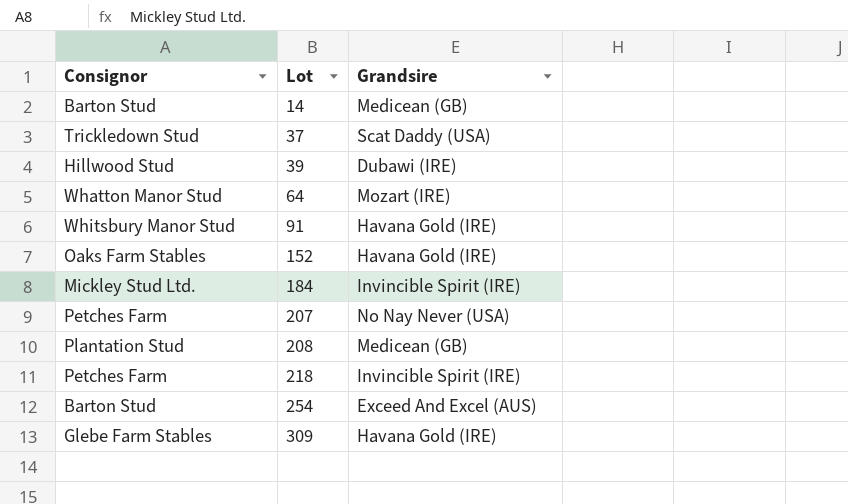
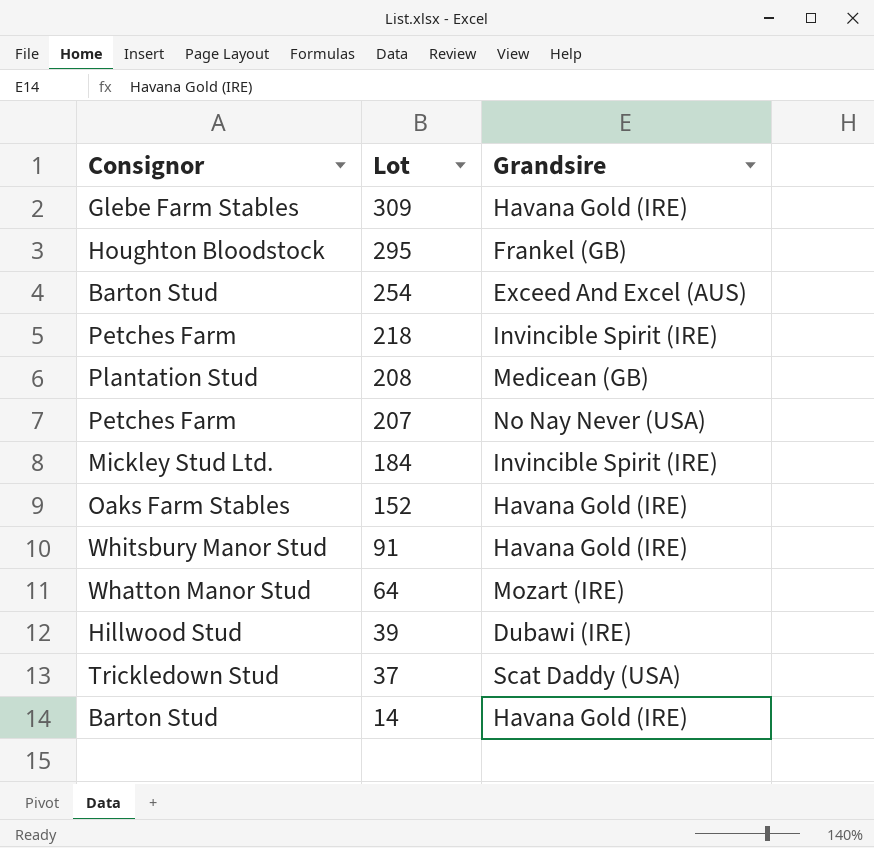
row order: Lot ascending -> Lot descending
row 295: none -> Houghton Bloodstock | Frankel (GB)
14 | Grandsire: Medicean (GB) -> Havana Gold (IRE)

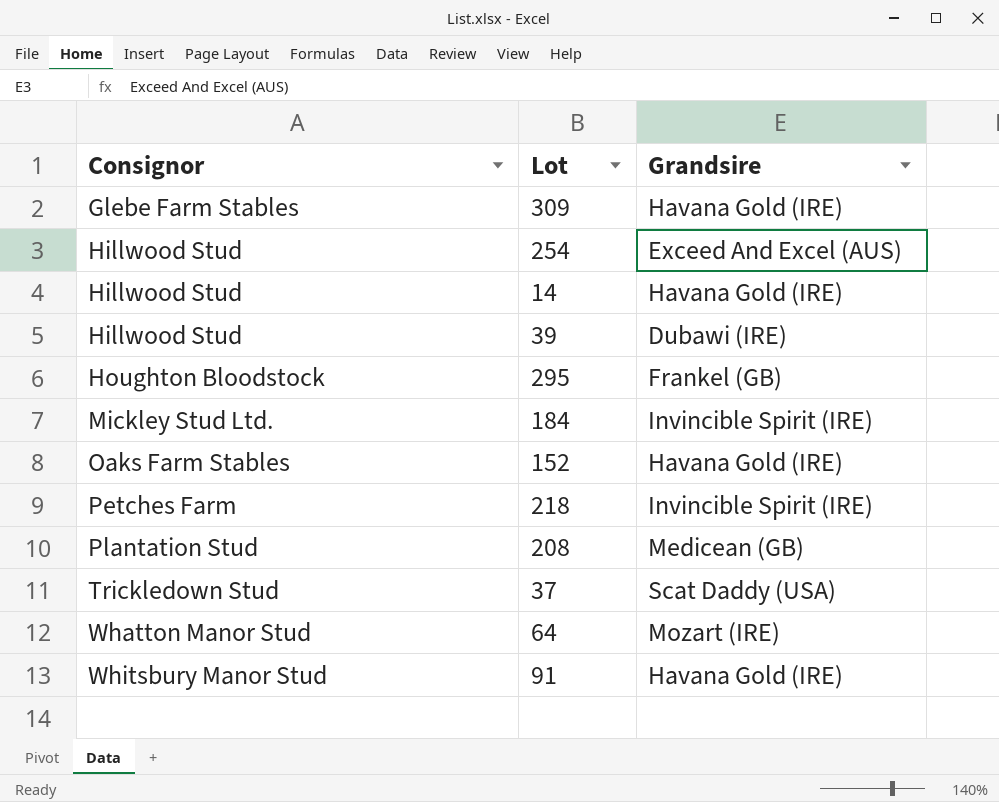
row order: Lot descending -> Consignor ascending
row 207: Petches Farm | No Nay Never (USA) -> none
254 | Consignor: Barton Stud -> Hillwood Stud
14 | Consignor: Barton Stud -> Hillwood Stud

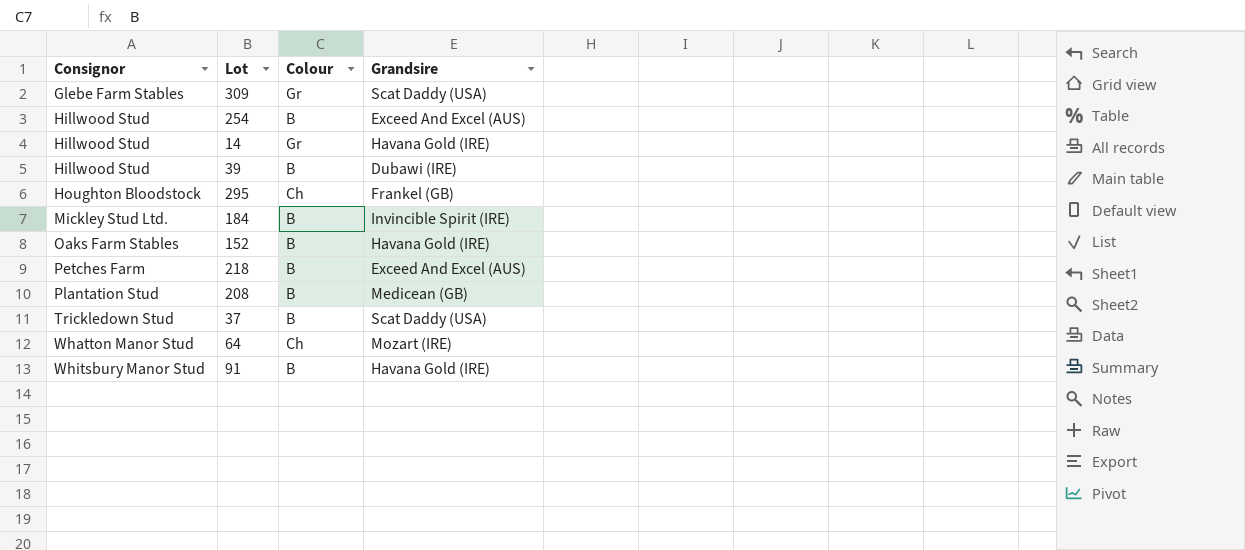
column Colour | position: none -> 3
309 | Grandsire: Havana Gold (IRE) -> Scat Daddy (USA)
218 | Grandsire: Invincible Spirit (IRE) -> Exceed And Excel (AUS)

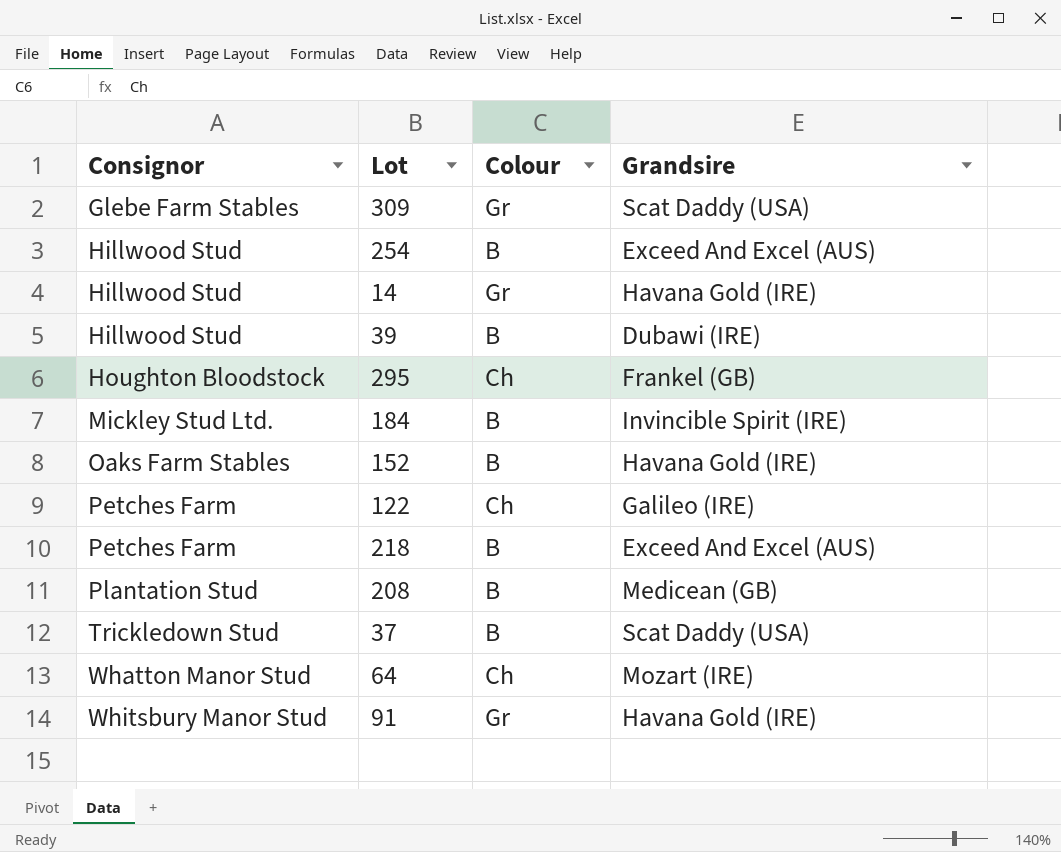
row 122: none -> Petches Farm | Ch | Galileo (IRE)
91 | Colour: B -> Gr

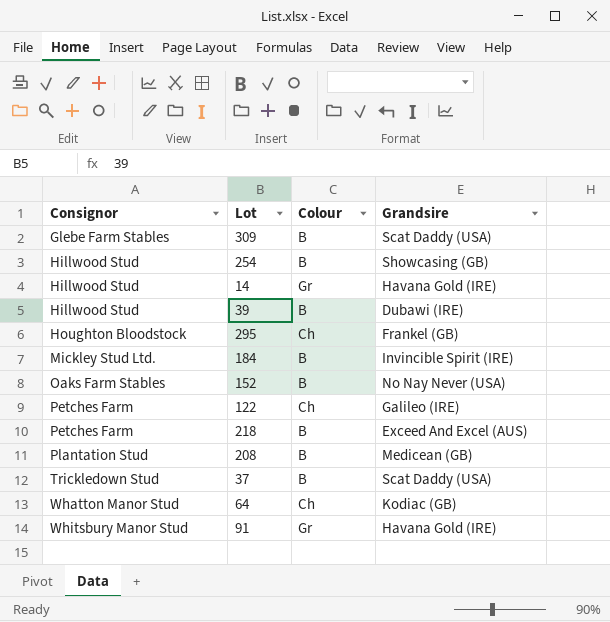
309 | Colour: Gr -> B
254 | Grandsire: Exceed And Excel (AUS) -> Showcasing (GB)
152 | Grandsire: Havana Gold (IRE) -> No Nay Never (USA)
64 | Grandsire: Mozart (IRE) -> Kodiac (GB)

